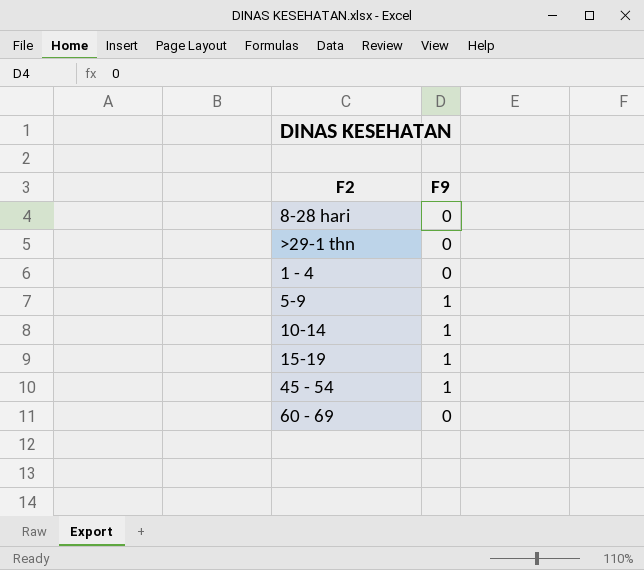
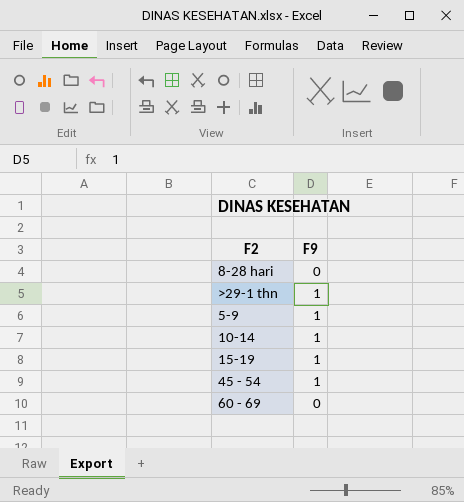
row 1 - 4: 0 -> none
>29-1 thn | F9: 0 -> 1

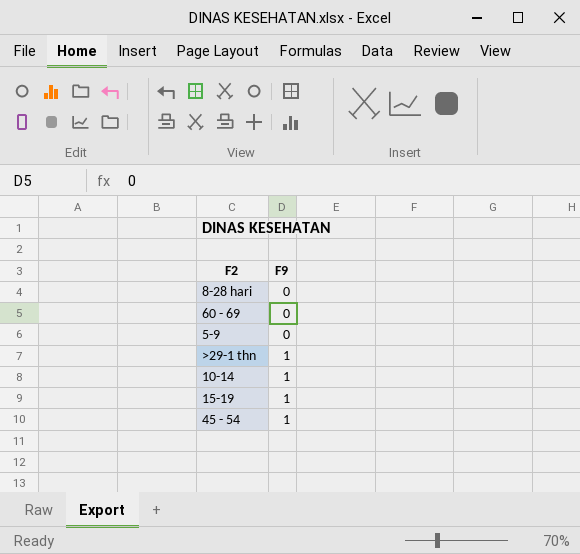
row order: none -> F9 ascending
5-9 | F9: 1 -> 0

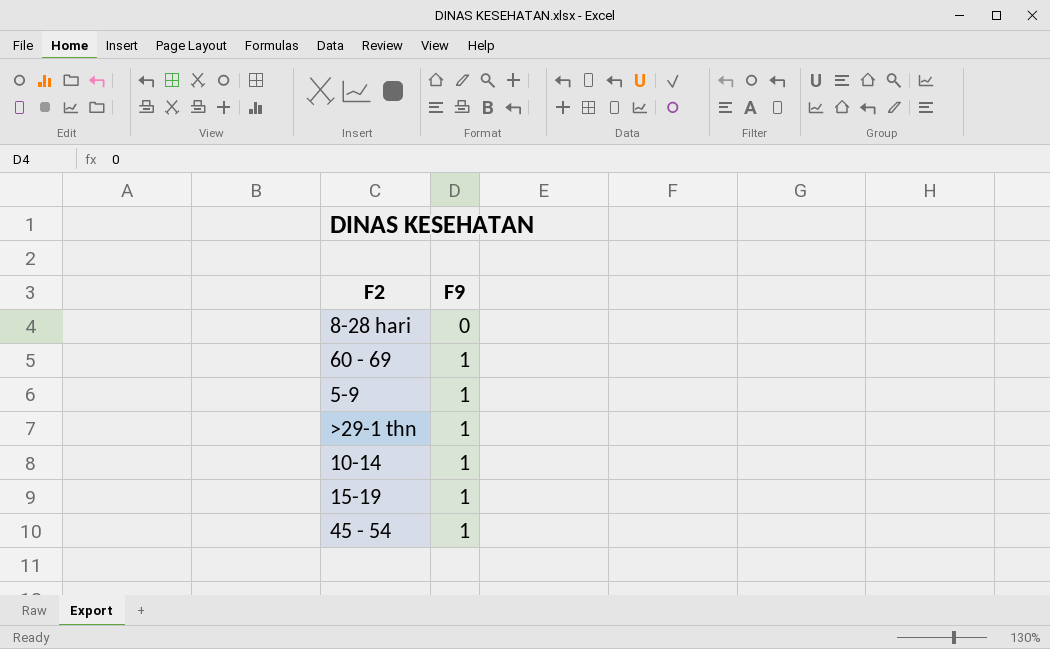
60 - 69 | F9: 0 -> 1
5-9 | F9: 0 -> 1

